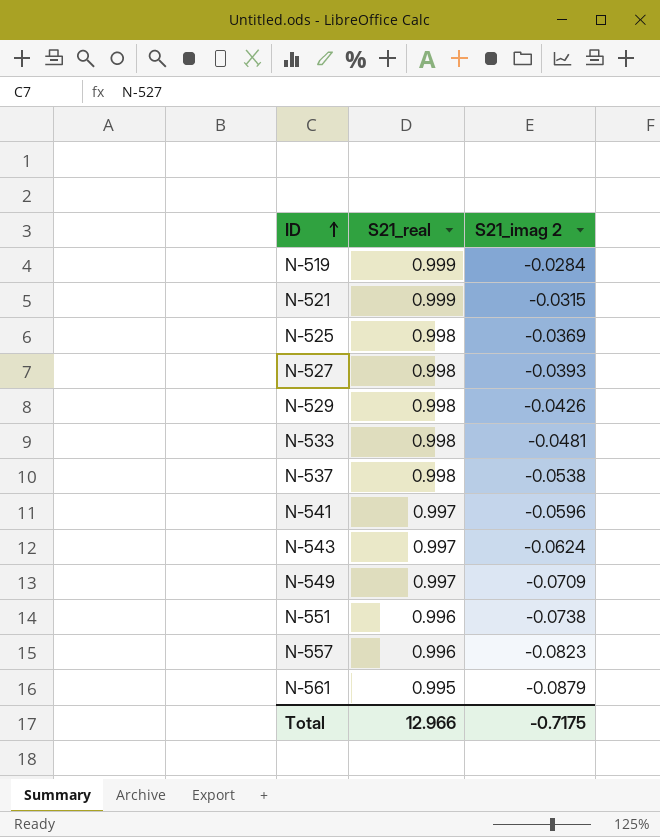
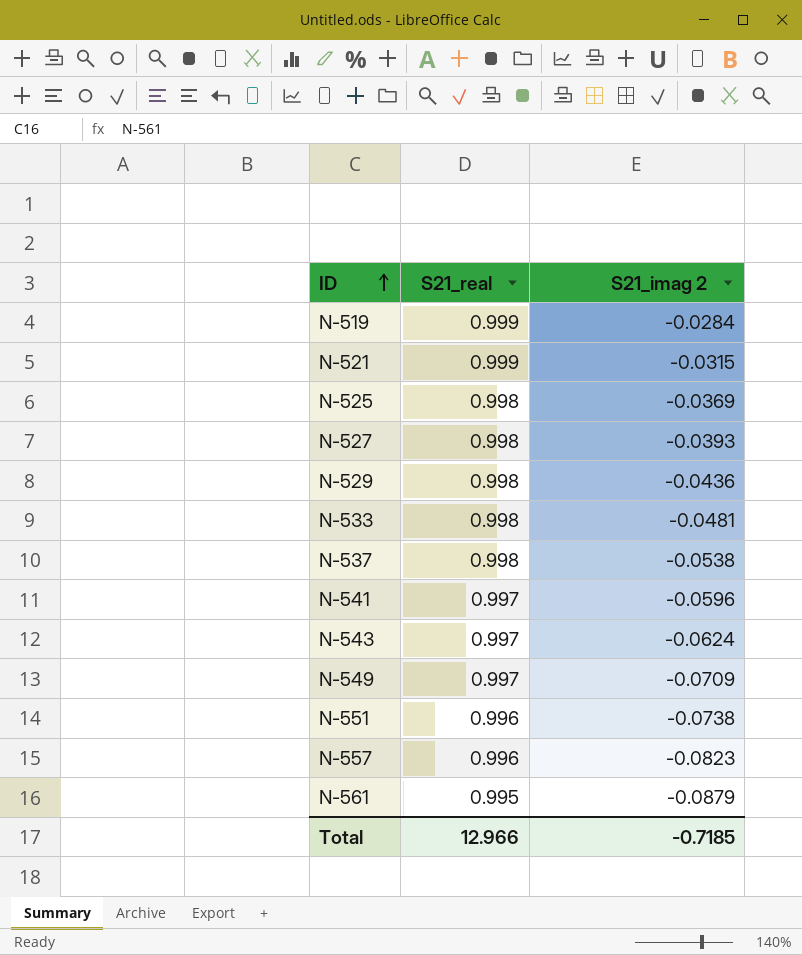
N-529 | S21_imag 2: -0.0426 -> -0.0436
Total | S21_imag 2: -0.7175 -> -0.7185

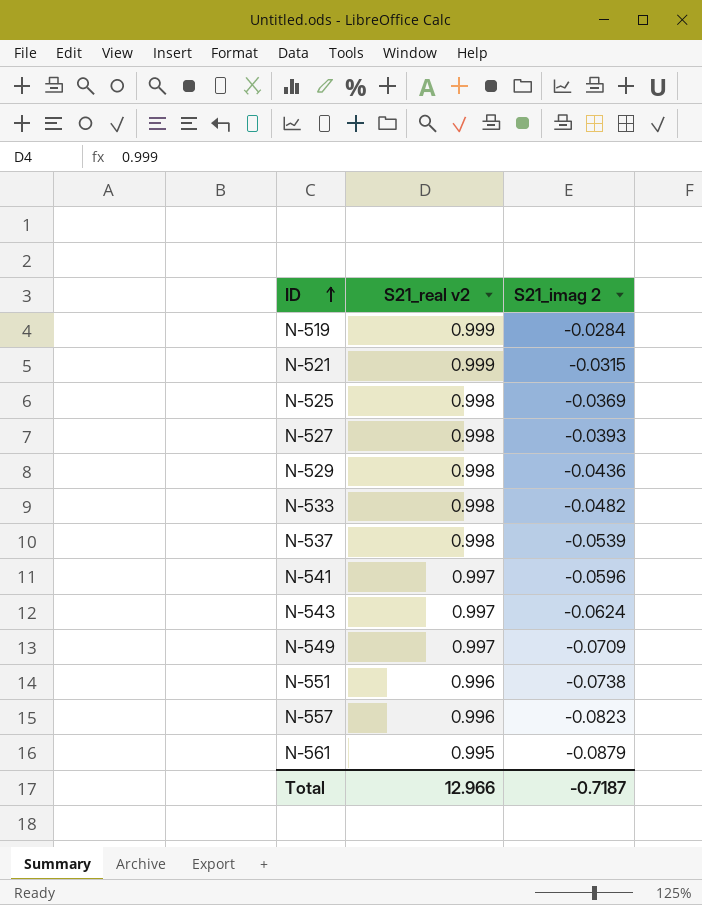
column name: S21_real -> S21_real v2
N-533 | S21_imag 2: -0.0481 -> -0.0482
N-537 | S21_imag 2: -0.0538 -> -0.0539
Total | S21_imag 2: -0.7185 -> -0.7187

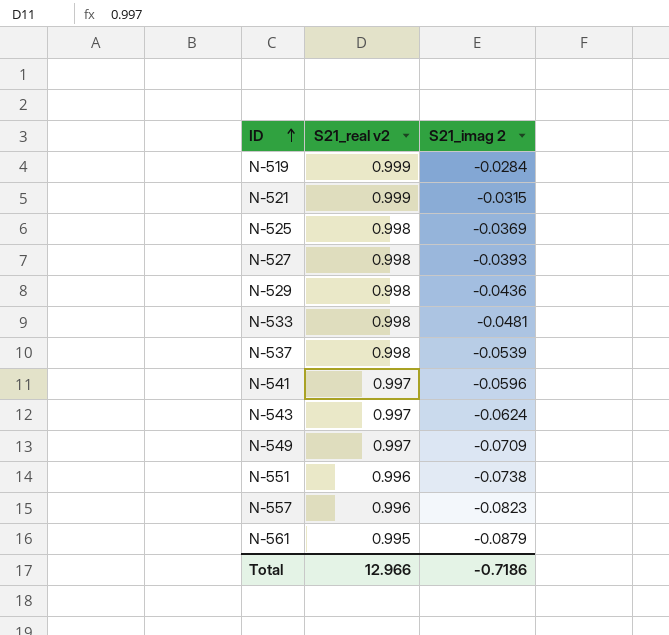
N-533 | S21_imag 2: -0.0482 -> -0.0481
Total | S21_imag 2: -0.7187 -> -0.7186

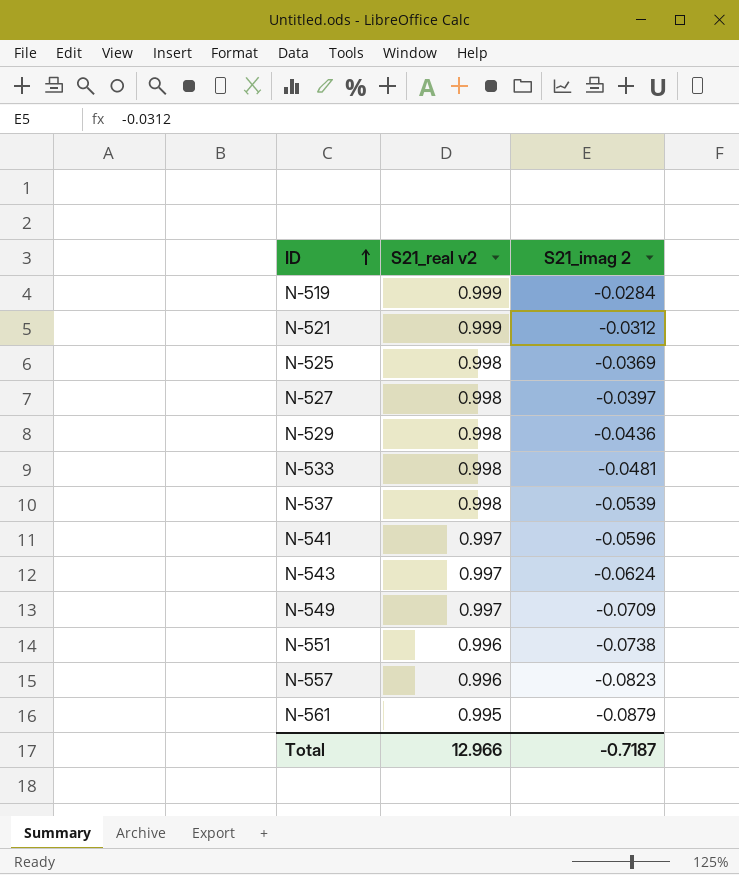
N-521 | S21_imag 2: -0.0315 -> -0.0312
N-527 | S21_imag 2: -0.0393 -> -0.0397
Total | S21_imag 2: -0.7186 -> -0.7187

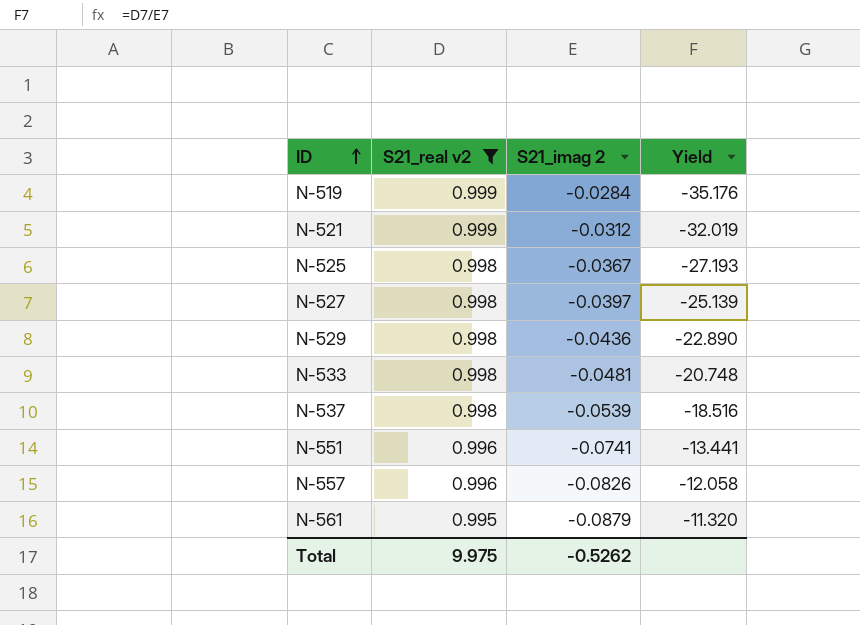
filter: none -> S21_real v2 != 0.997
column Yield | formula: none -> [S21_real v2] / [S21_imag 2]
N-525 | S21_imag 2: -0.0369 -> -0.0367
N-551 | S21_imag 2: -0.0738 -> -0.0741
N-557 | S21_imag 2: -0.0823 -> -0.0826
Total | S21_real v2: 12.966 -> 9.975
Total | S21_imag 2: -0.7187 -> -0.5262

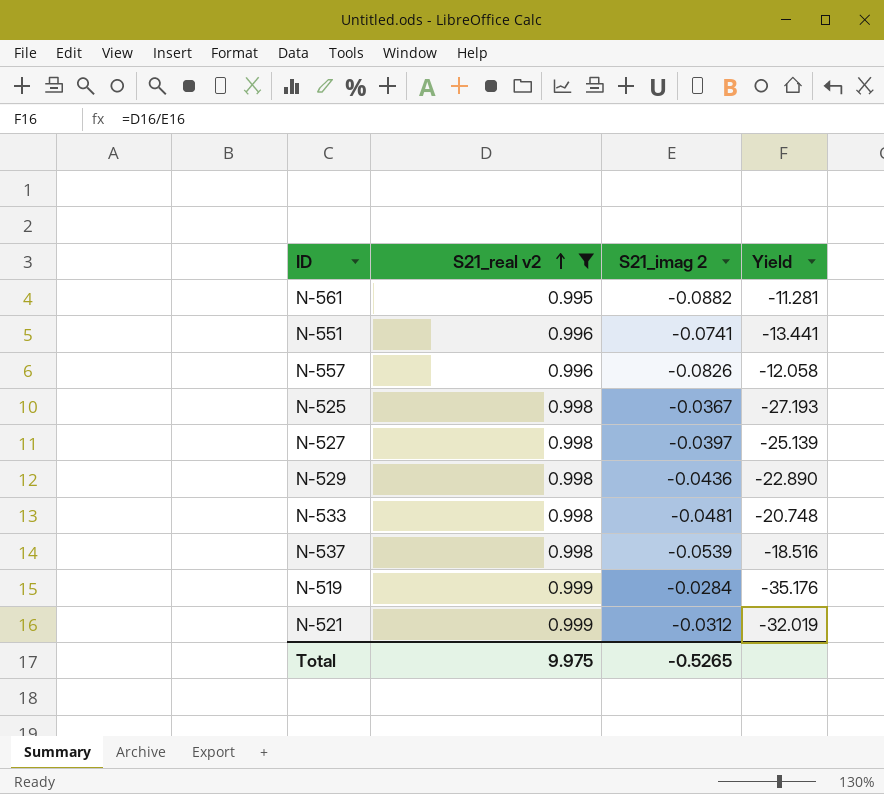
row order: ID ascending -> S21_real v2 ascending
N-561 | S21_imag 2: -0.0879 -> -0.0882
N-561 | Yield: -11.320 -> -11.281
Total | S21_imag 2: -0.5262 -> -0.5265

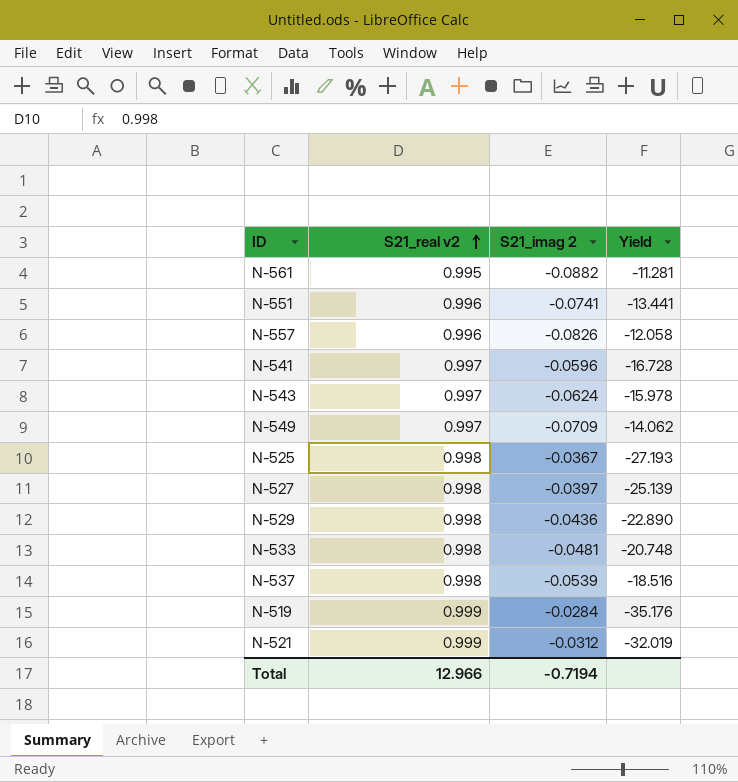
filter: S21_real v2 != 0.997 -> none
Total | S21_real v2: 9.975 -> 12.966
Total | S21_imag 2: -0.5265 -> -0.7194

